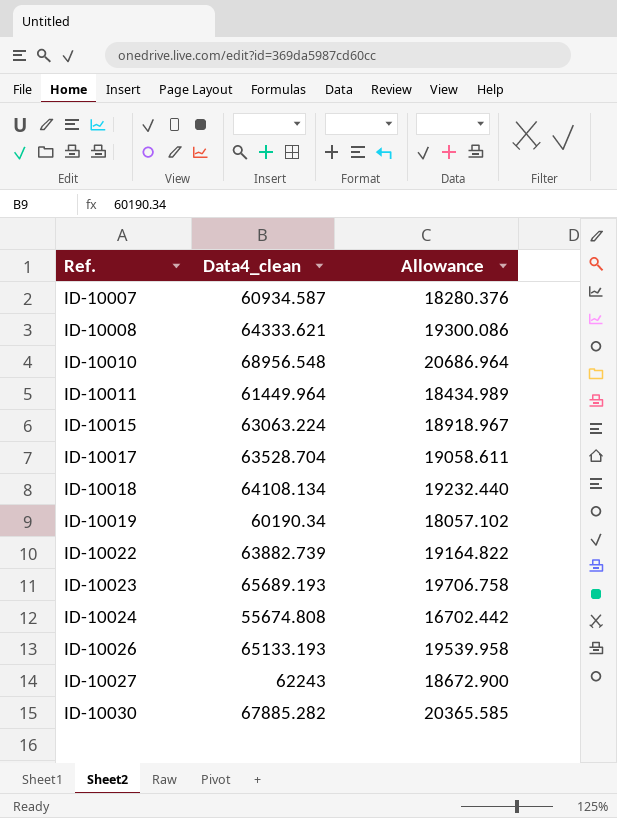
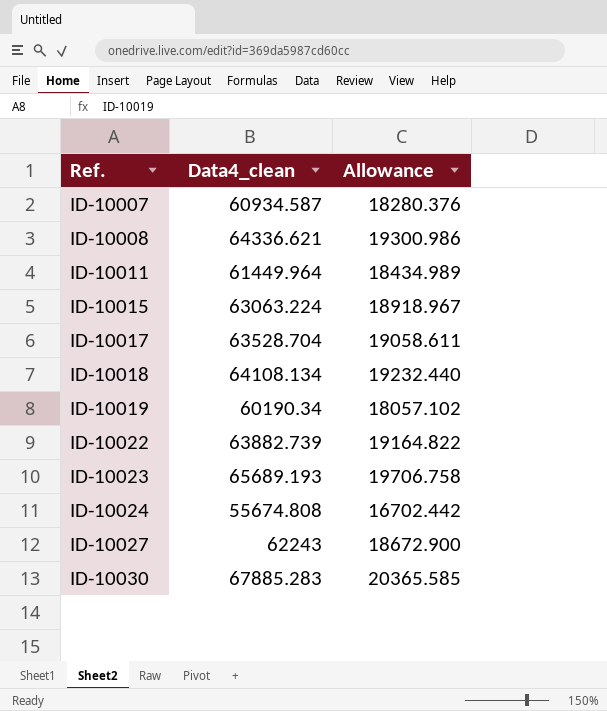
row ID-10010: 68956.548 | 20686.964 -> none
row ID-10026: 65133.193 | 19539.958 -> none
ID-10008 | Data4_clean: 64333.621 -> 64336.621
ID-10008 | Allowance: 19300.086 -> 19300.986
ID-10030 | Data4_clean: 67885.282 -> 67885.283

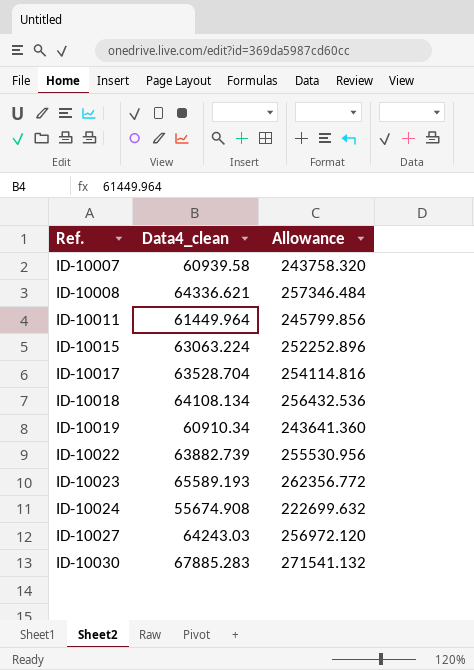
column Allowance | formula: [Data4_clean] * 0.3 -> [Data4_clean] * 4
ID-10007 | Data4_clean: 60934.587 -> 60939.58
ID-10019 | Data4_clean: 60190.34 -> 60910.34
ID-10023 | Data4_clean: 65689.193 -> 65589.193
ID-10024 | Data4_clean: 55674.808 -> 55674.908
ID-10027 | Data4_clean: 62243 -> 64243.03

